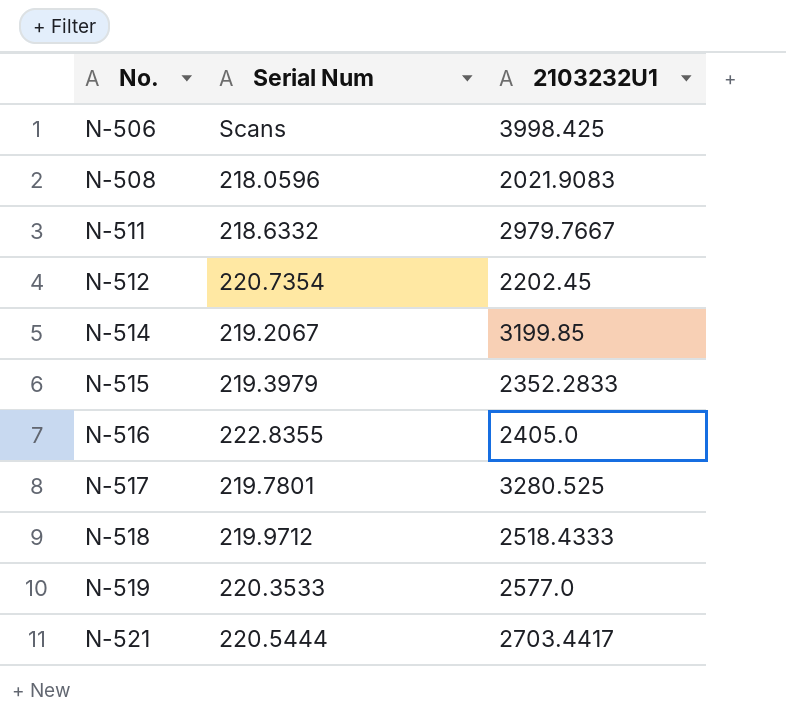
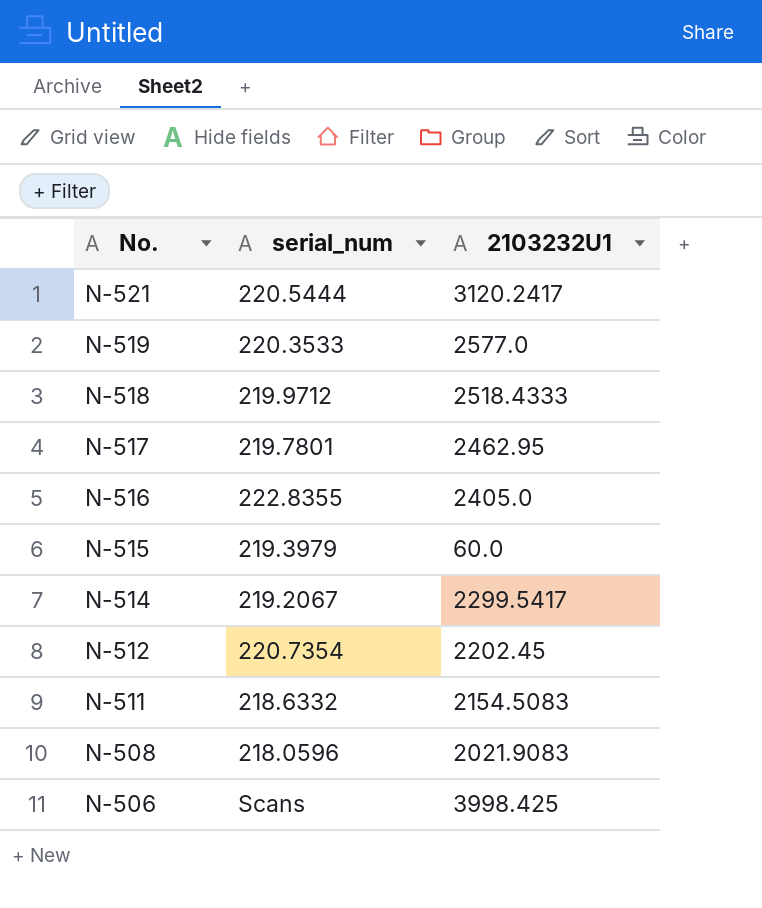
row order: No. ascending -> No. descending
column name: Serial Num -> serial_num
N-521 | 2103232U1: 2703.4417 -> 3120.2417
N-517 | 2103232U1: 3280.525 -> 2462.95
N-515 | 2103232U1: 2352.2833 -> 60.0
N-514 | 2103232U1: 3199.85 -> 2299.5417
N-511 | 2103232U1: 2979.7667 -> 2154.5083

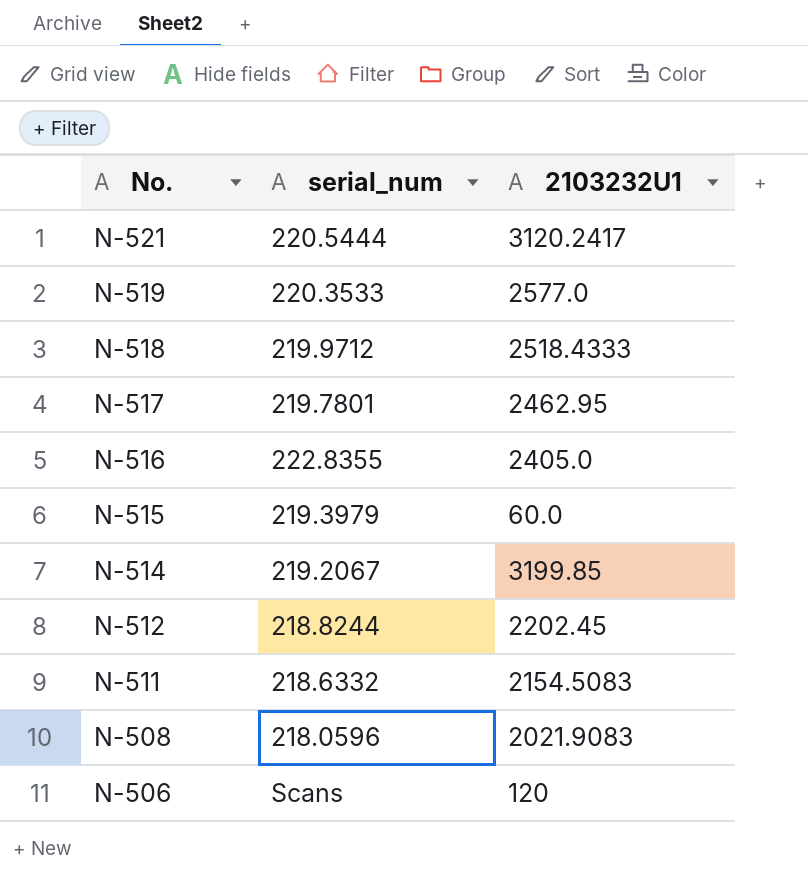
N-514 | 2103232U1: 2299.5417 -> 3199.85
N-512 | serial_num: 220.7354 -> 218.8244
N-506 | 2103232U1: 3998.425 -> 120

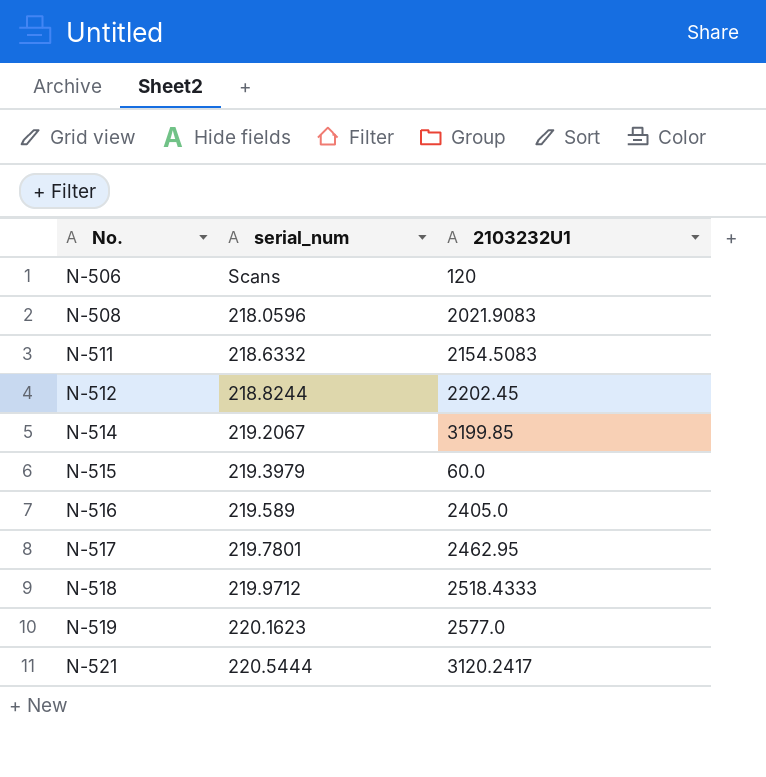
row order: No. descending -> No. ascending
N-516 | serial_num: 222.8355 -> 219.589
N-519 | serial_num: 220.3533 -> 220.1623

